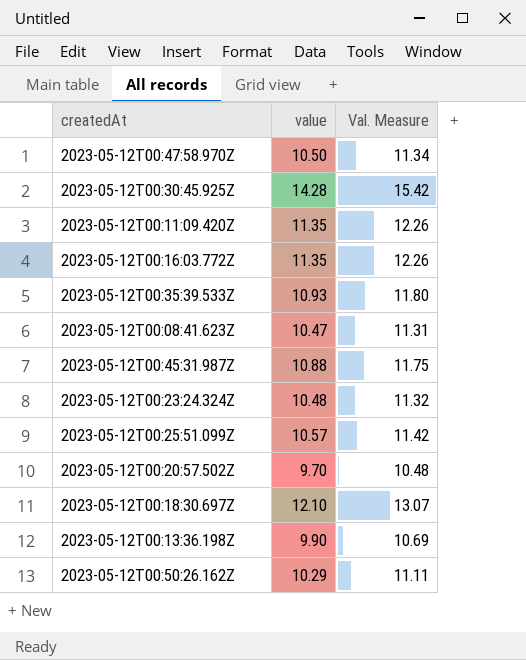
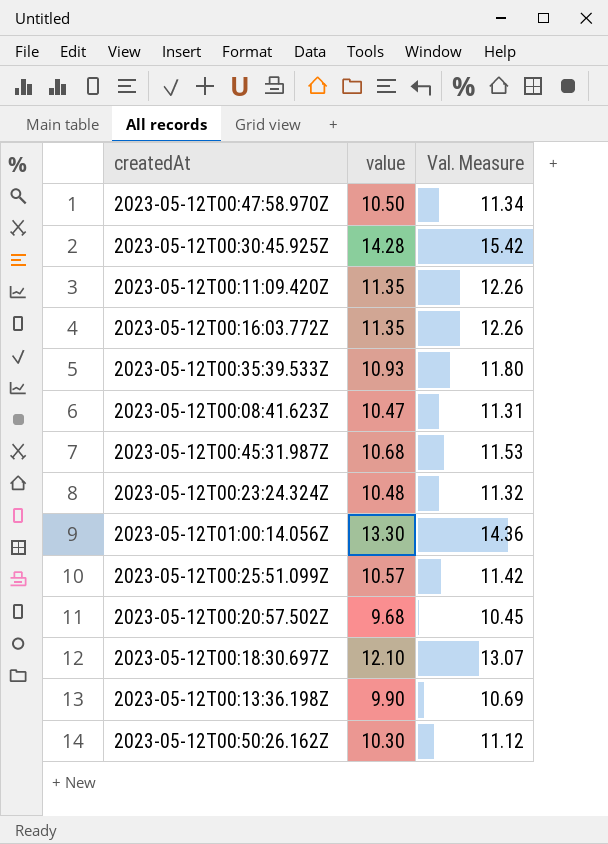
2023-05-12T00:45:31.987Z | value: 10.88 -> 10.68
2023-05-12T00:45:31.987Z | Val. Measure: 11.75 -> 11.53
row 2023-05-12T01:00:14.056Z: none -> 13.30 | 14.36
2023-05-12T00:20:57.502Z | value: 9.70 -> 9.68
2023-05-12T00:20:57.502Z | Val. Measure: 10.48 -> 10.45
2023-05-12T00:50:26.162Z | value: 10.29 -> 10.30
2023-05-12T00:50:26.162Z | Val. Measure: 11.11 -> 11.12

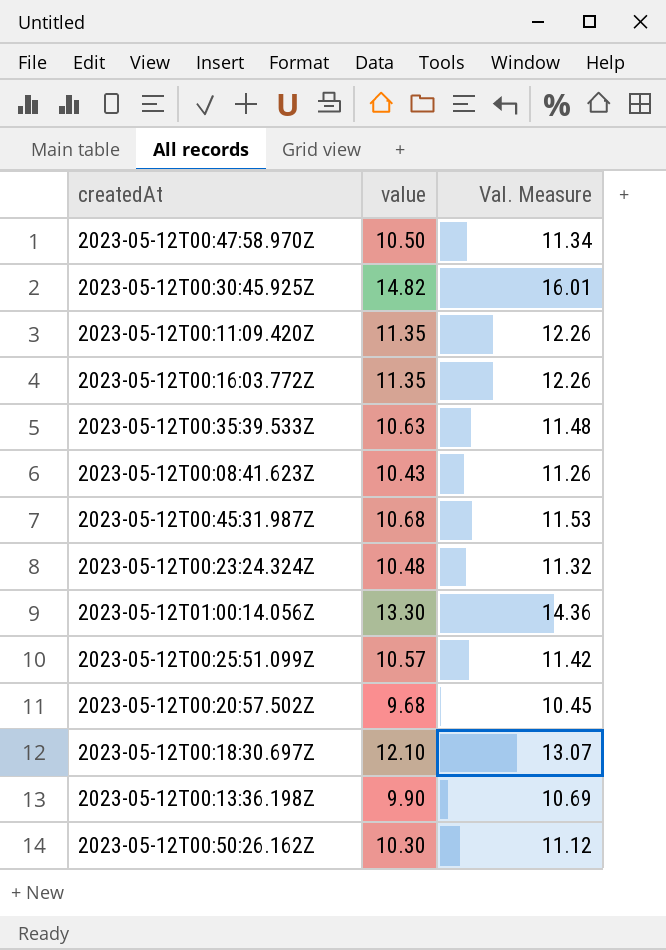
2023-05-12T00:30:45.925Z | value: 14.28 -> 14.82
2023-05-12T00:30:45.925Z | Val. Measure: 15.42 -> 16.01
2023-05-12T00:35:39.533Z | value: 10.93 -> 10.63
2023-05-12T00:35:39.533Z | Val. Measure: 11.80 -> 11.48
2023-05-12T00:08:41.623Z | value: 10.47 -> 10.43
2023-05-12T00:08:41.623Z | Val. Measure: 11.31 -> 11.26

